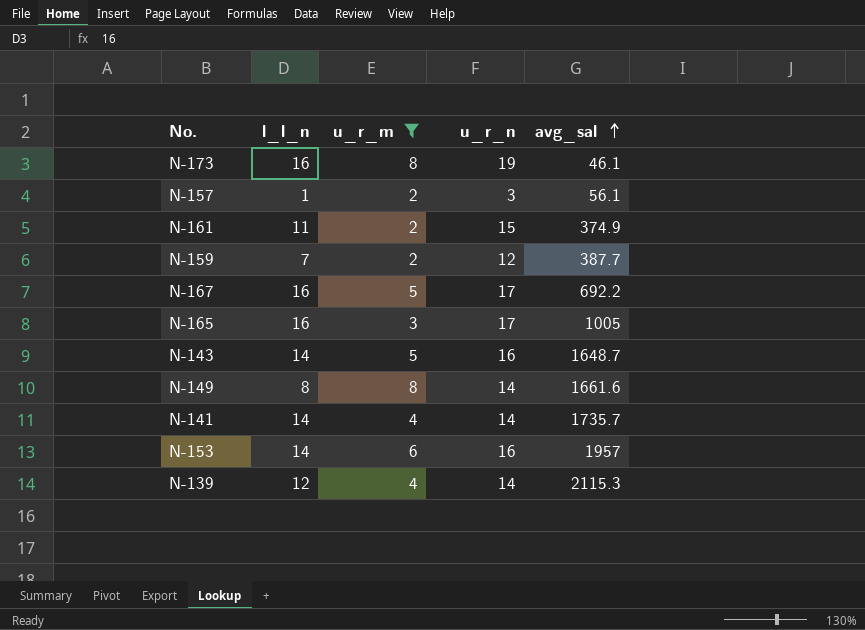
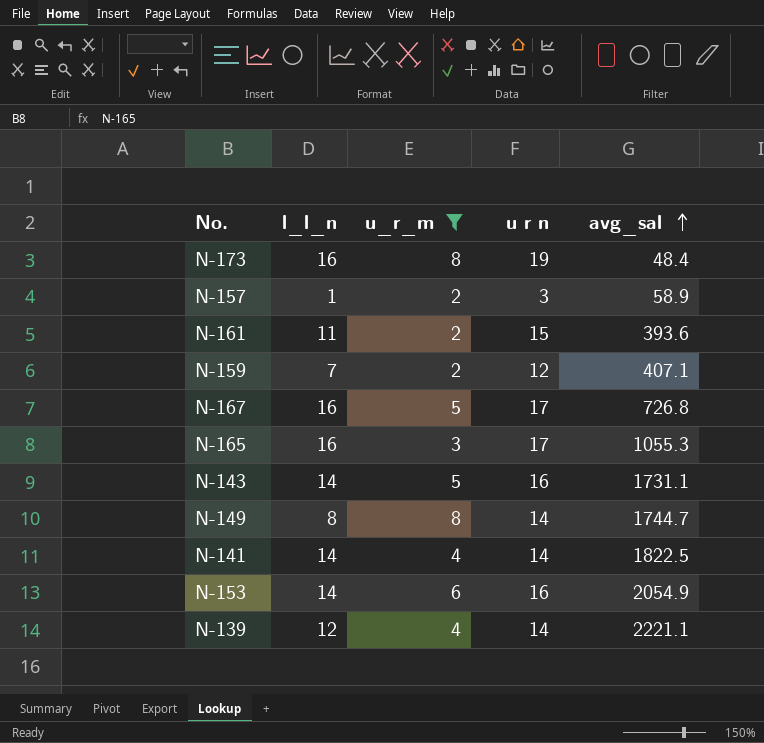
column name: u_r_n -> u r n
N-173 | avg_sal: 46.1 -> 48.4
N-157 | avg_sal: 56.1 -> 58.9
N-161 | avg_sal: 374.9 -> 393.6
N-159 | avg_sal: 387.7 -> 407.1
N-167 | avg_sal: 692.2 -> 726.8
N-165 | avg_sal: 1005 -> 1055.3
N-143 | avg_sal: 1648.7 -> 1731.1
N-149 | avg_sal: 1661.6 -> 1744.7
N-141 | avg_sal: 1735.7 -> 1822.5
N-153 | avg_sal: 1957 -> 2054.9
N-139 | avg_sal: 2115.3 -> 2221.1

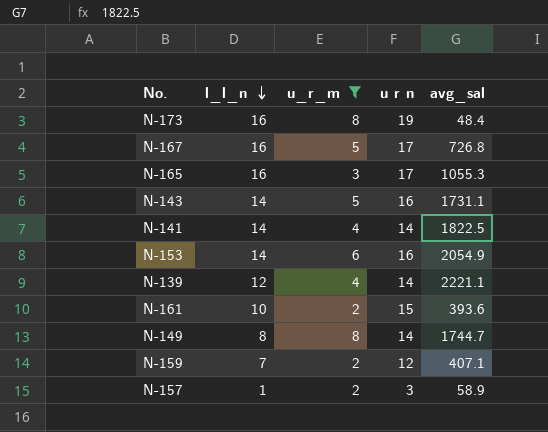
row order: avg_sal ascending -> l_l_n descending
N-161 | l_l_n: 11 -> 10

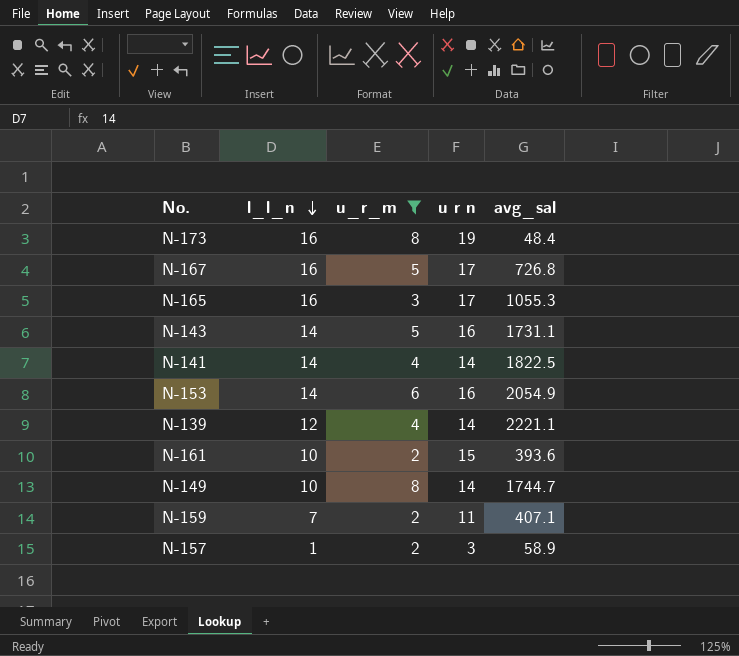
N-149 | l_l_n: 8 -> 10
N-159 | u r n: 12 -> 11

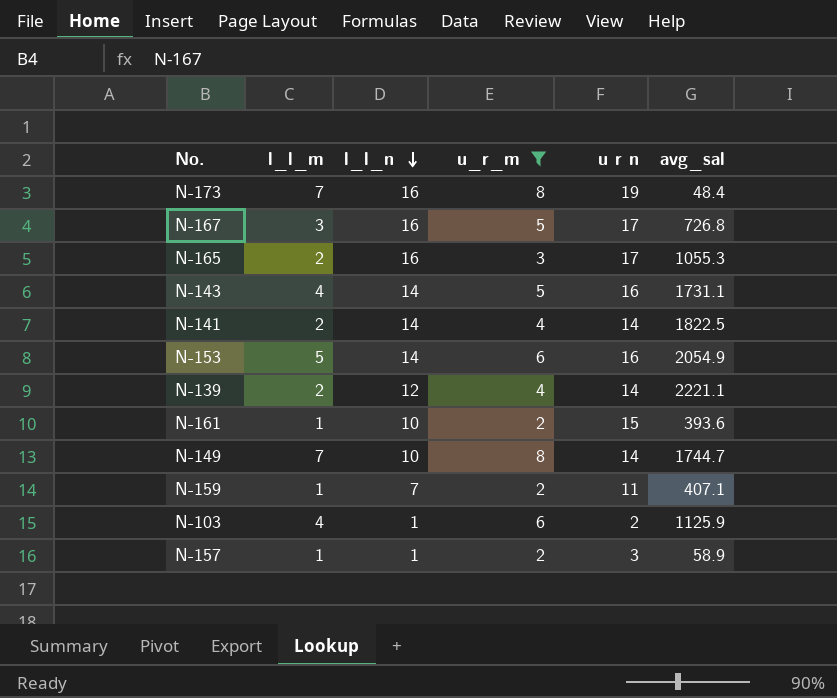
column l_l_m | position: none -> 2
row N-103: none -> 4 | 1 | 6 | 2 | 1125.9

